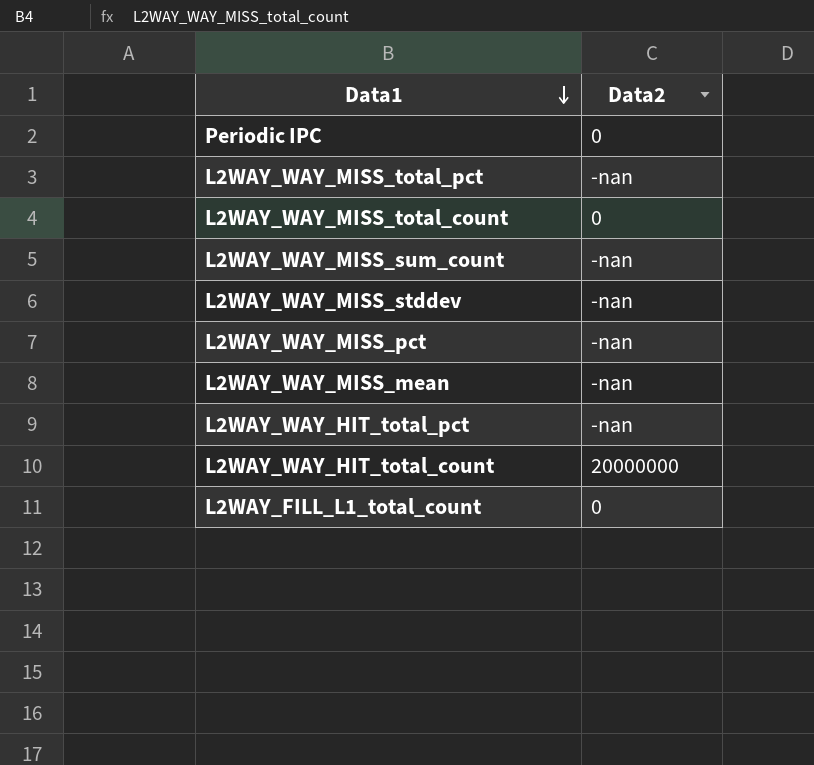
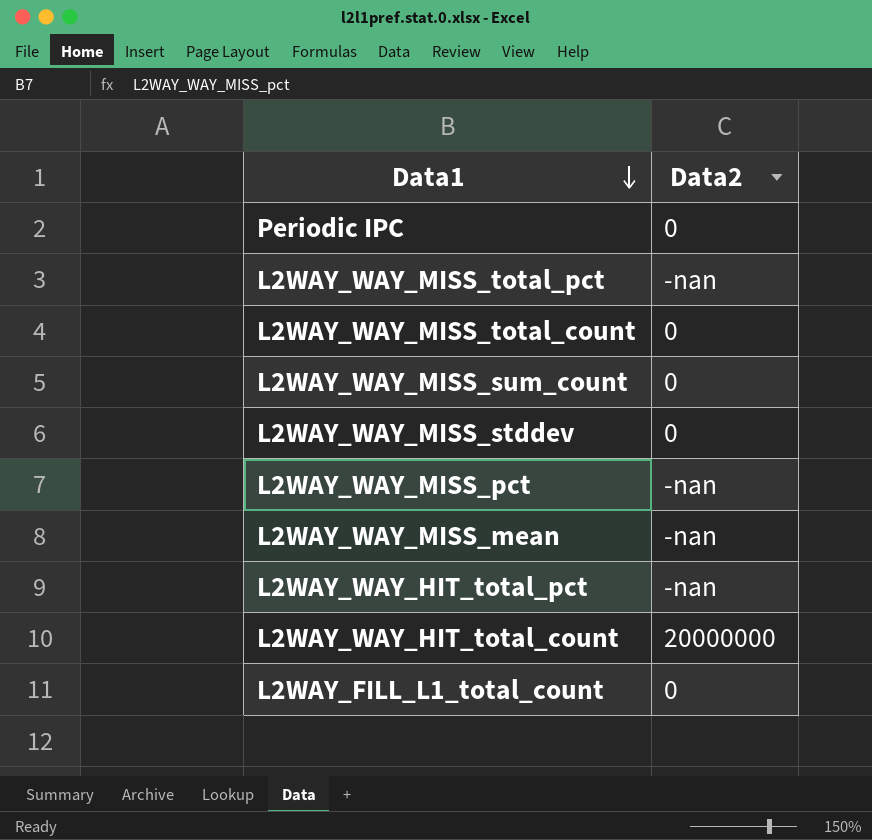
L2WAY_WAY_MISS_sum_count | Data2: -nan -> 0
L2WAY_WAY_MISS_stddev | Data2: -nan -> 0

